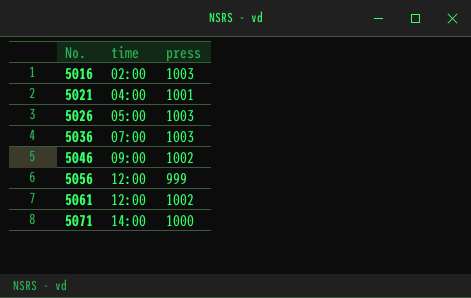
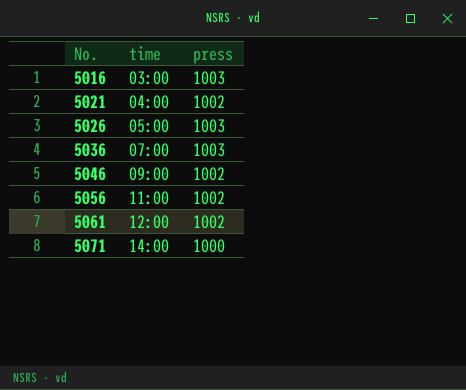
5016 | time: 02:00 -> 03:00
5021 | press: 1001 -> 1002
5056 | time: 12:00 -> 11:00
5056 | press: 999 -> 1002

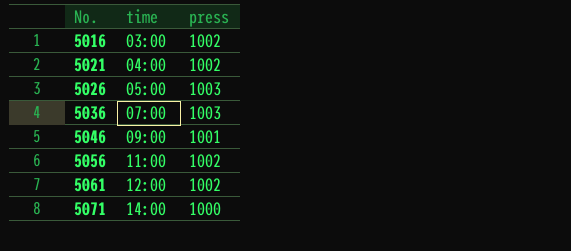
5016 | press: 1003 -> 1002
5046 | press: 1002 -> 1001

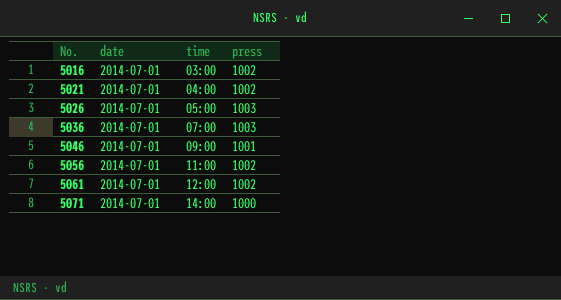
column date | position: none -> 2

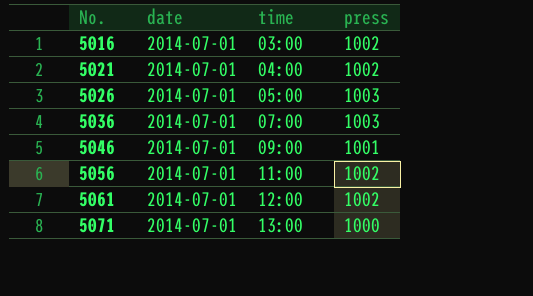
5071 | time: 14:00 -> 13:00

